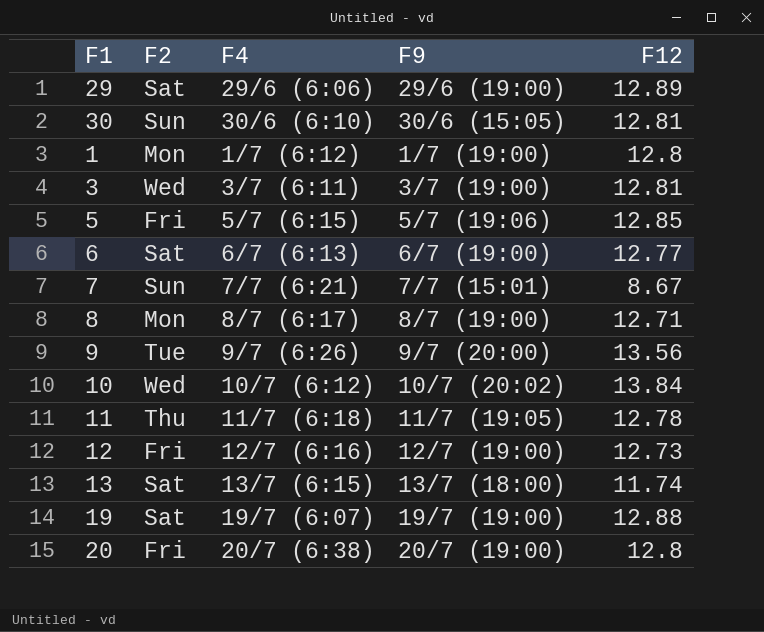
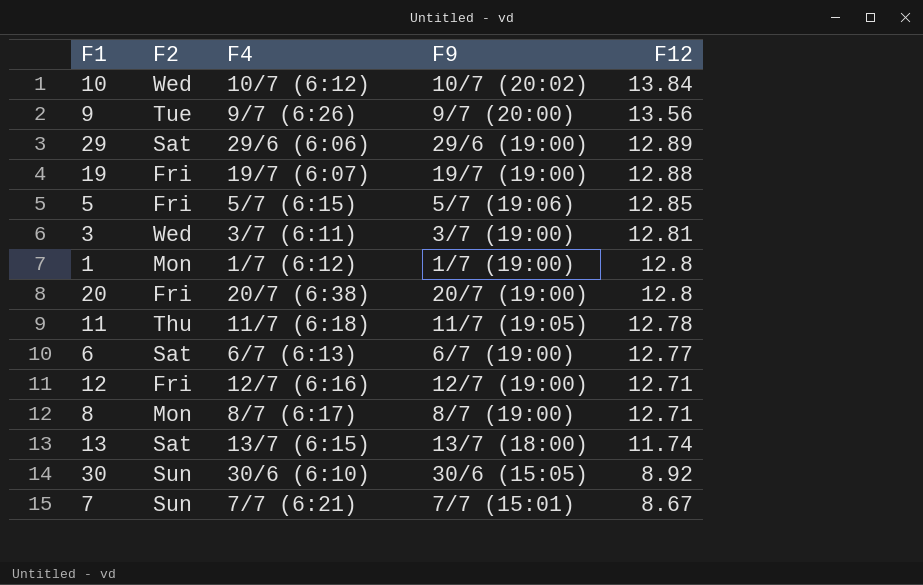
row order: none -> F12 descending
19 | F2: Sat -> Fri
12 | F12: 12.73 -> 12.71
30 | F12: 12.81 -> 8.92

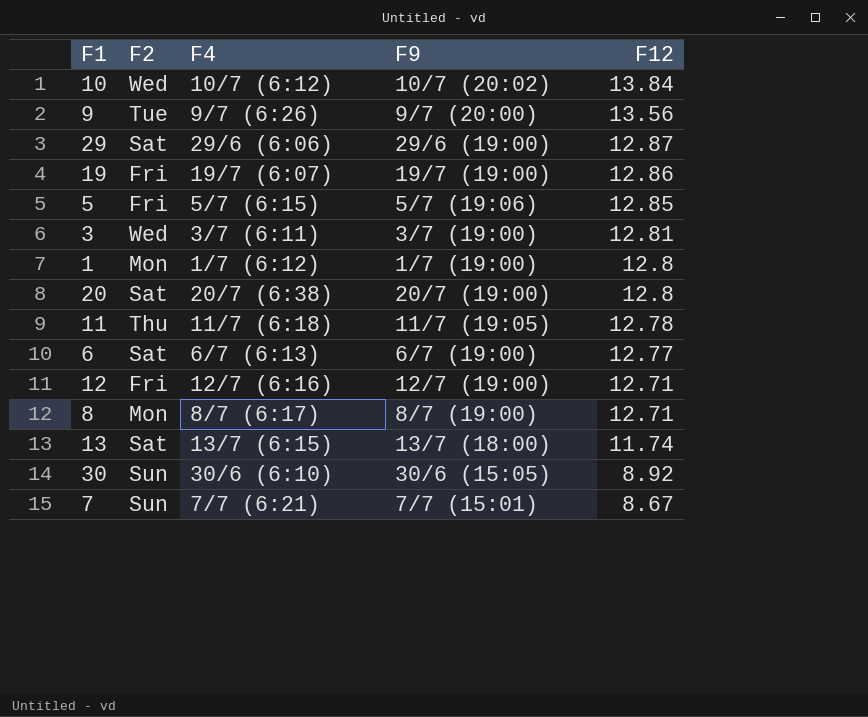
29 | F12: 12.89 -> 12.87
19 | F12: 12.88 -> 12.86
20 | F2: Fri -> Sat

